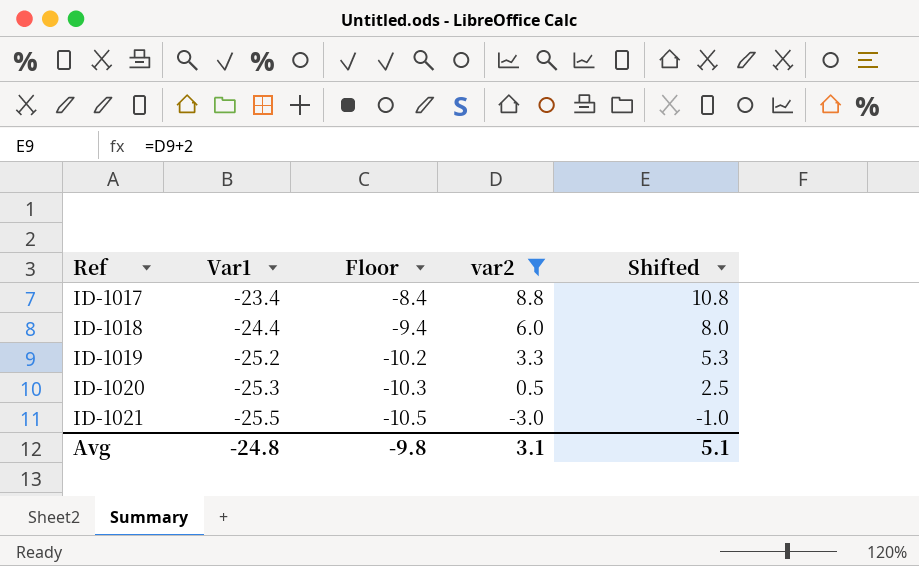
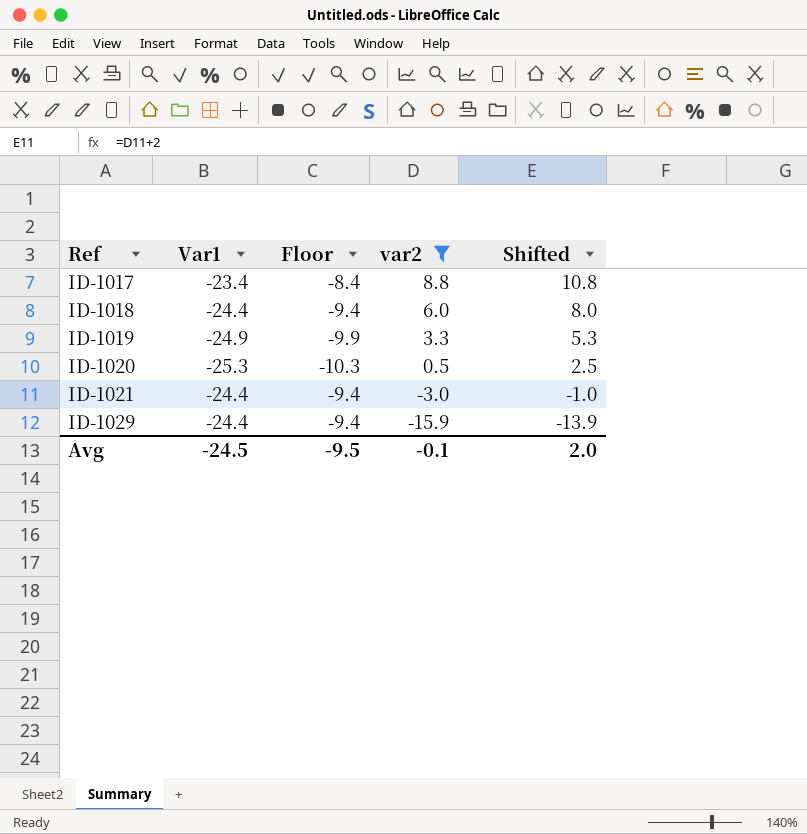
ID-1019 | Var1: -25.2 -> -24.9
ID-1019 | Floor: -10.2 -> -9.9
ID-1021 | Var1: -25.5 -> -24.4
ID-1021 | Floor: -10.5 -> -9.4
row ID-1029: none -> -24.4 | -9.4 | -15.9 | -13.9
Avg | Var1: -24.8 -> -24.5
Avg | Floor: -9.8 -> -9.5
Avg | var2: 3.1 -> -0.1
Avg | Shifted: 5.1 -> 2.0

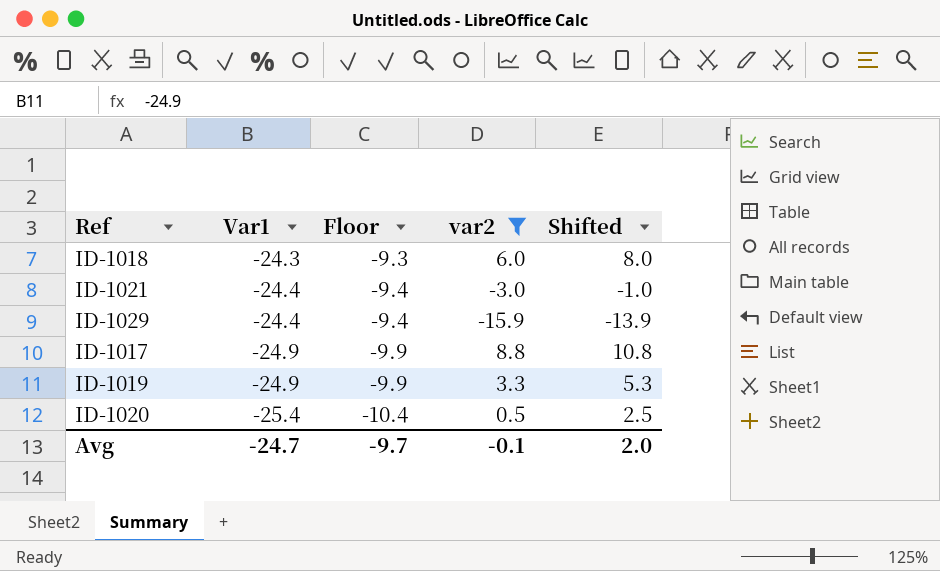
row order: Ref ascending -> Var1 descending
ID-1018 | Var1: -24.4 -> -24.3
ID-1018 | Floor: -9.4 -> -9.3
ID-1017 | Var1: -23.4 -> -24.9
ID-1017 | Floor: -8.4 -> -9.9
ID-1020 | Var1: -25.3 -> -25.4
ID-1020 | Floor: -10.3 -> -10.4
Avg | Var1: -24.5 -> -24.7
Avg | Floor: -9.5 -> -9.7

